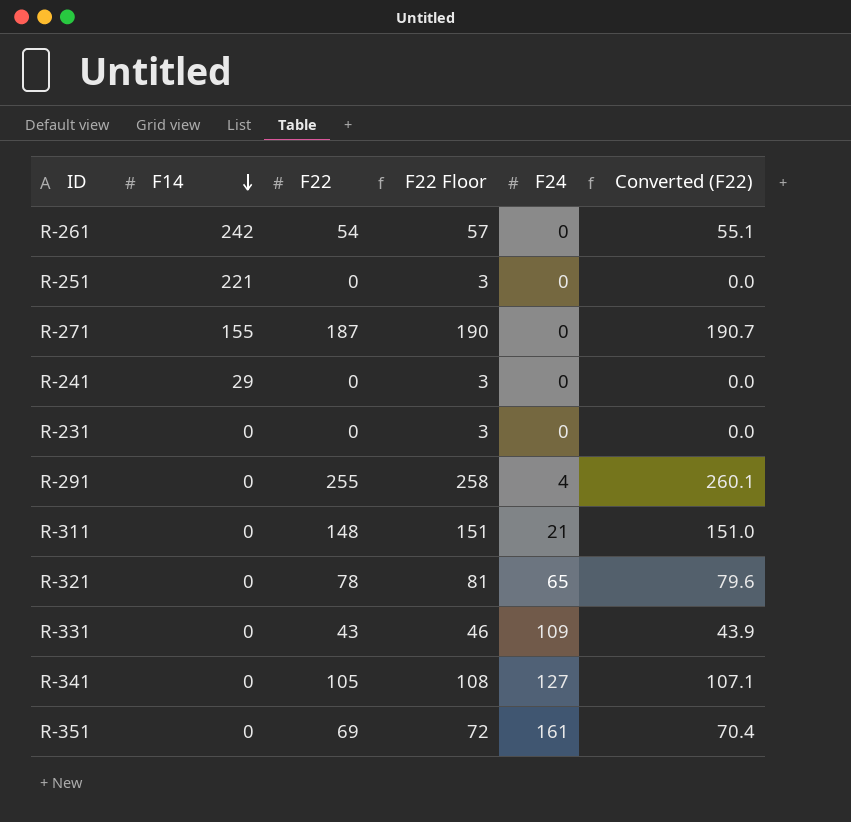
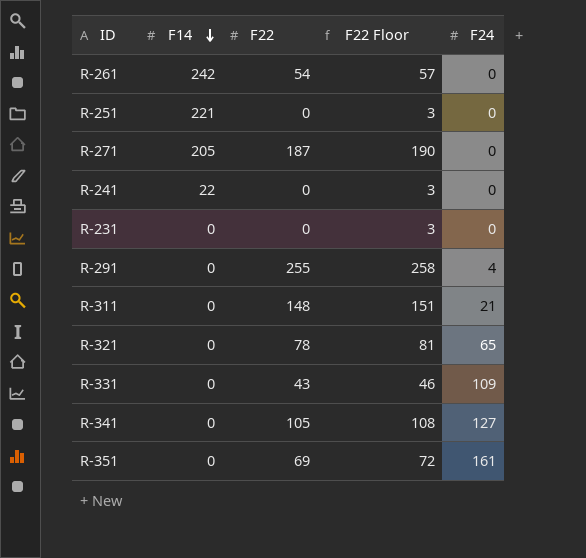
column Converted (F22) | formula: [F22] * 1.02 -> none
R-271 | F14: 155 -> 205
R-241 | F14: 29 -> 22

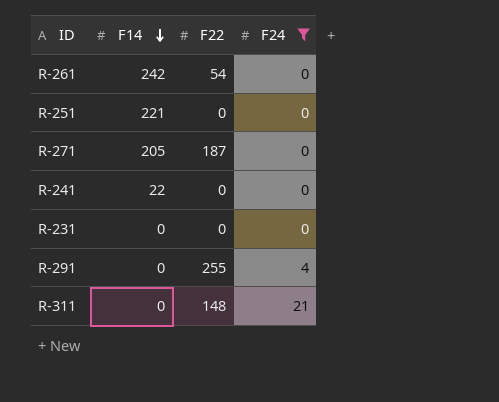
filter: none -> F24 <= 21
column F22 Floor | formula: [F22] + 3 -> none

